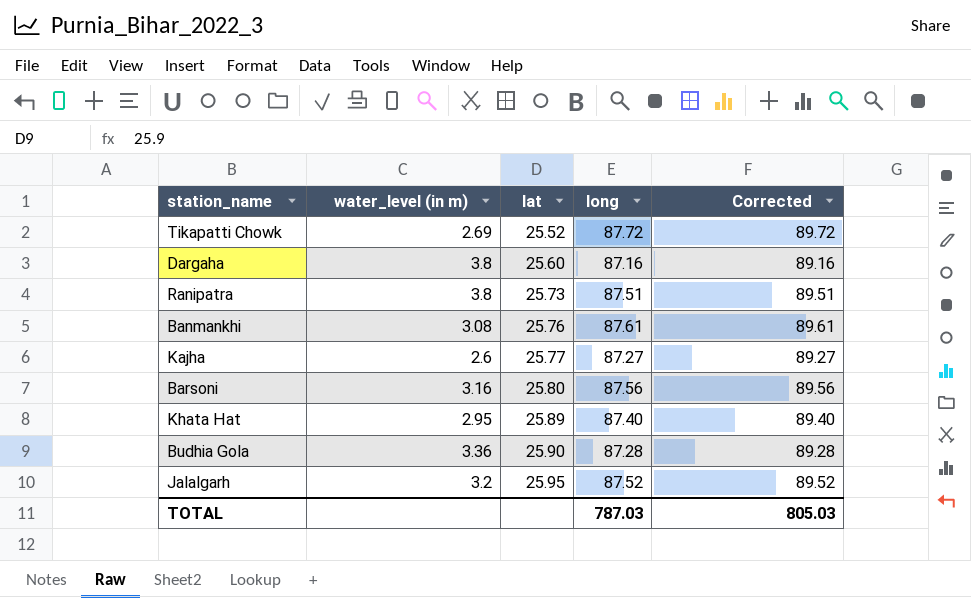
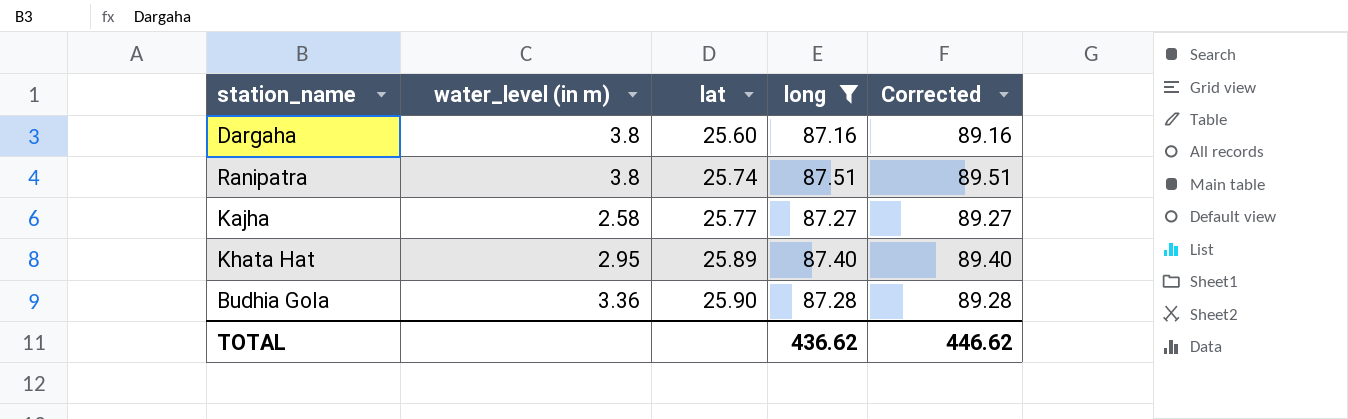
filter: none -> long <= 87.51
Ranipatra | lat: 25.73 -> 25.74
Kajha | water_level (in m): 2.6 -> 2.58
TOTAL | long: 787.03 -> 436.62
TOTAL | Corrected: 805.03 -> 446.62

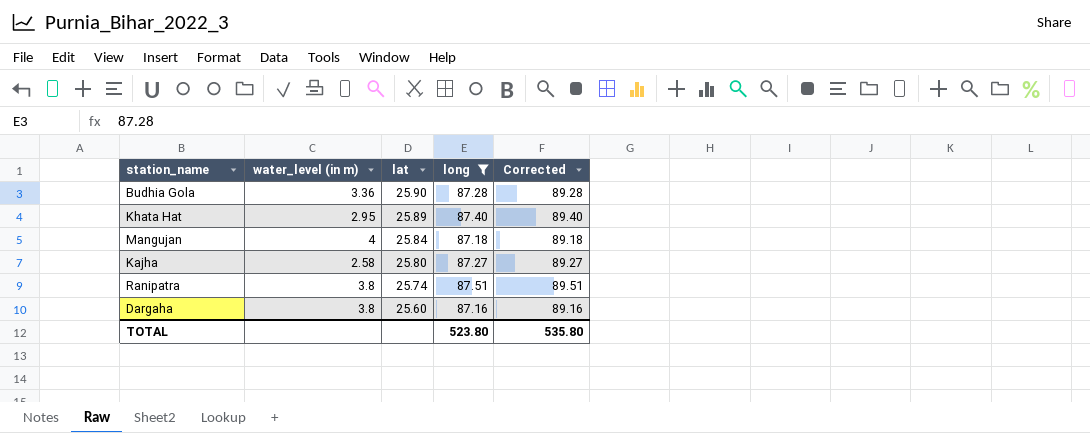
row order: lat ascending -> lat descending
row Mangujan: none -> 4 | 25.84 | 87.18 | 89.18
Kajha | lat: 25.77 -> 25.80
TOTAL | long: 436.62 -> 523.80
TOTAL | Corrected: 446.62 -> 535.80

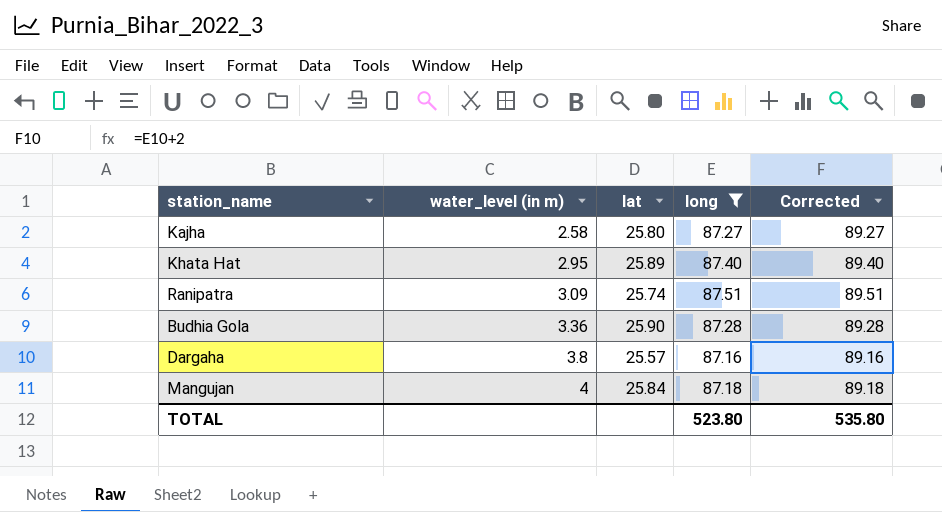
row order: lat descending -> water_level (in m) ascending
Ranipatra | water_level (in m): 3.8 -> 3.09
Dargaha | lat: 25.60 -> 25.57

